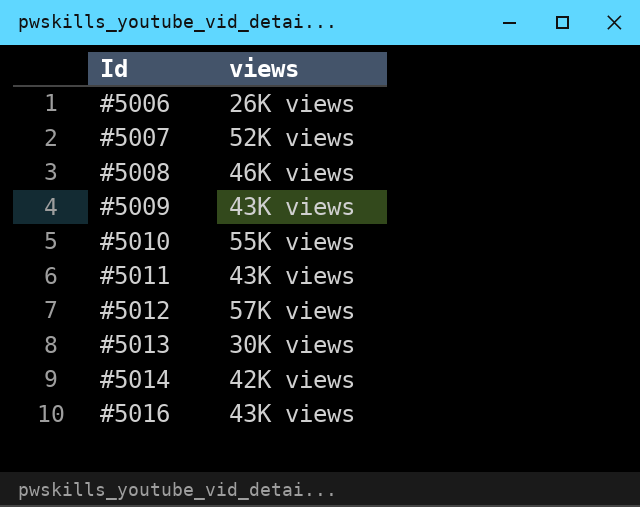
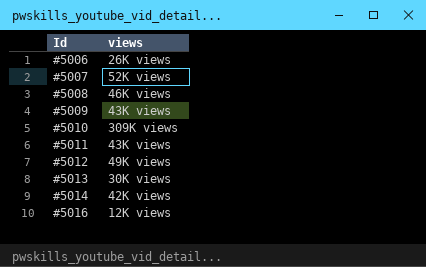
#5010 | views: 55K views -> 309K views
#5012 | views: 57K views -> 49K views
#5016 | views: 43K views -> 12K views

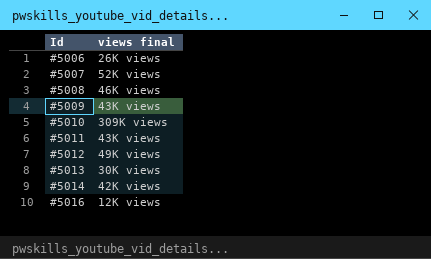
column name: views -> views final

